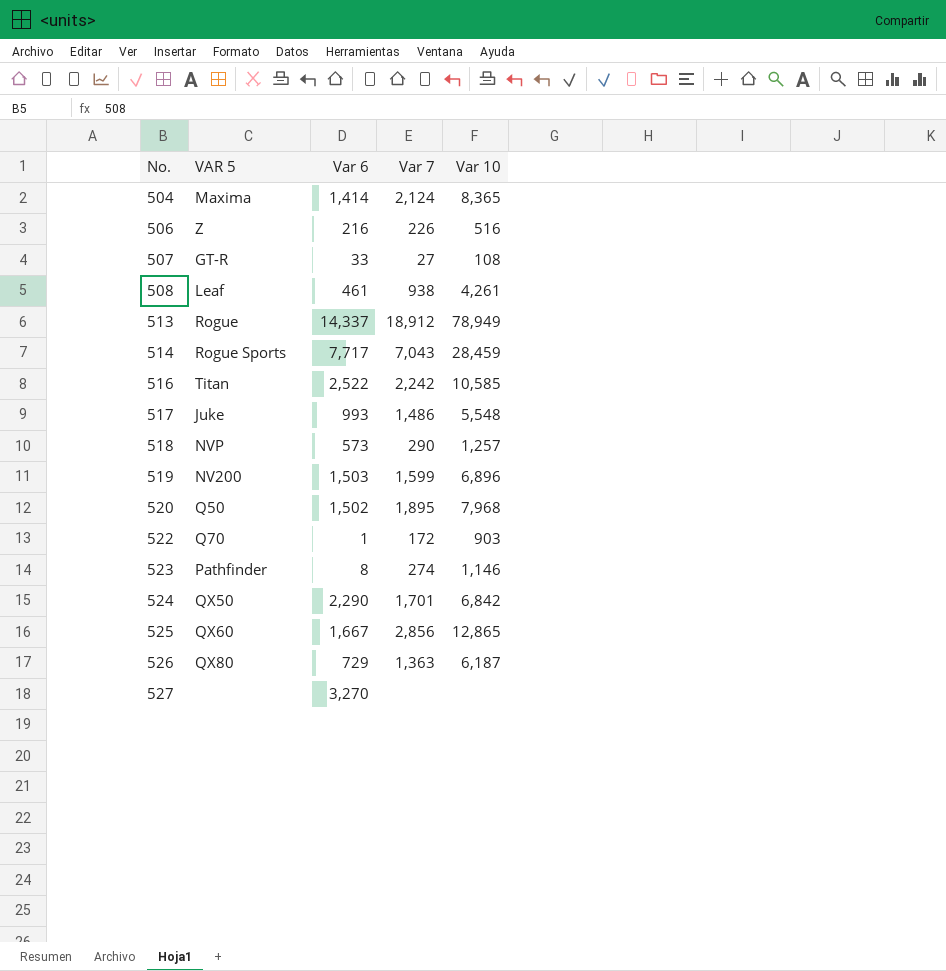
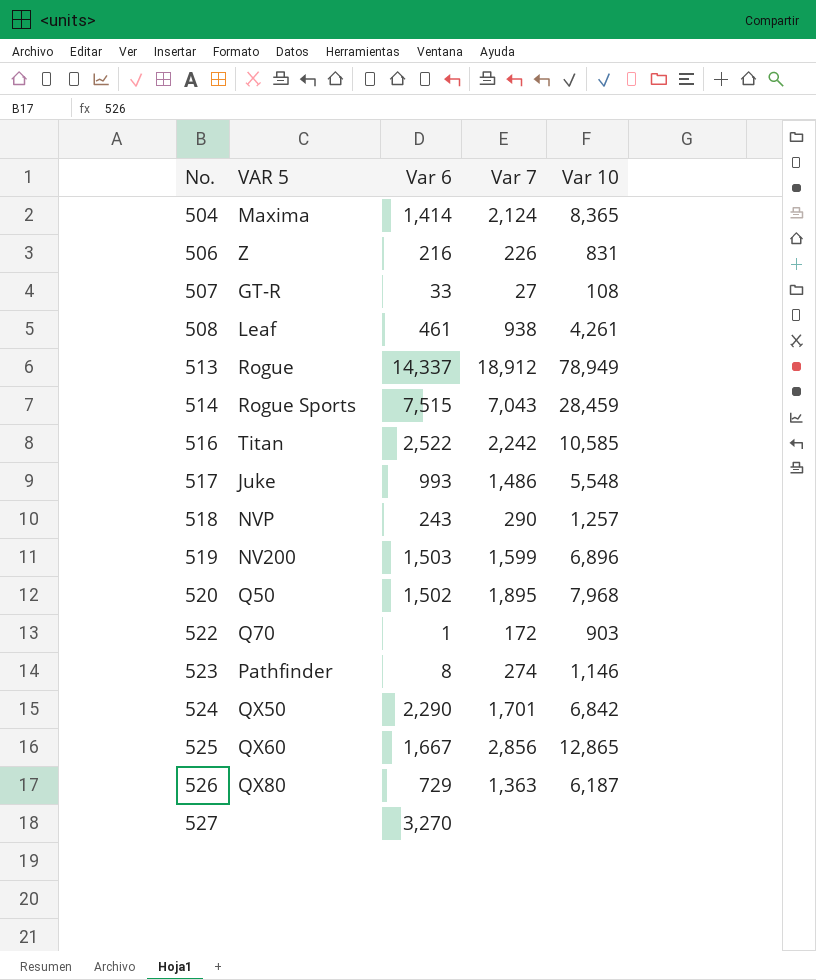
506 | Var 10: 516 -> 831
514 | Var 6: 7,717 -> 7,515
518 | Var 6: 573 -> 243

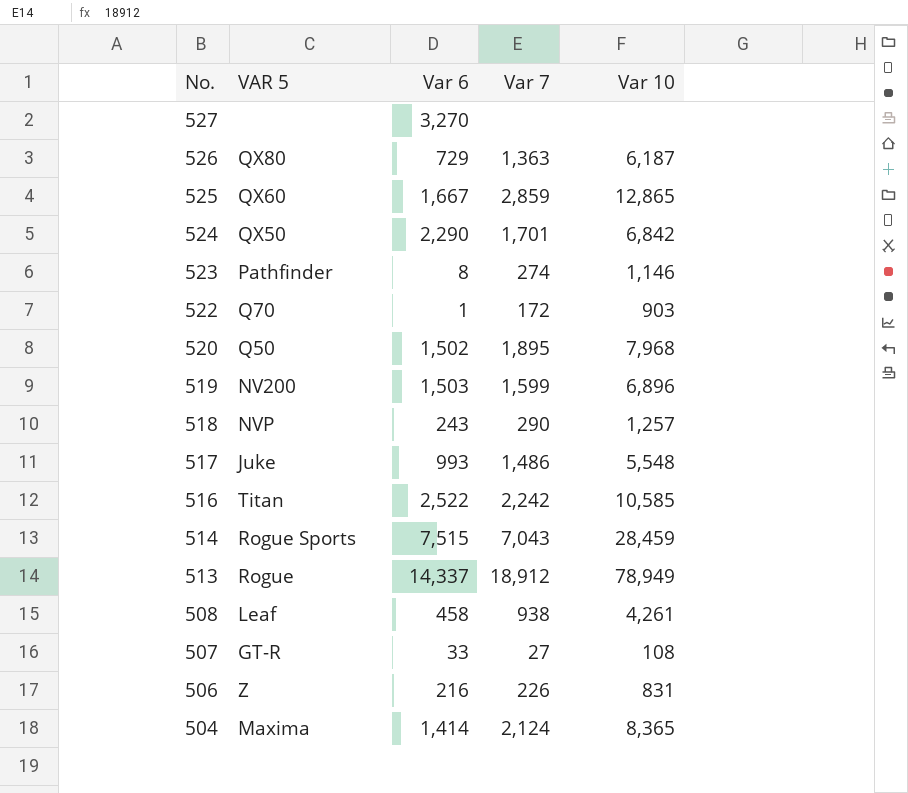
row order: No. ascending -> No. descending
525 | Var 7: 2,856 -> 2,859
508 | Var 6: 461 -> 458

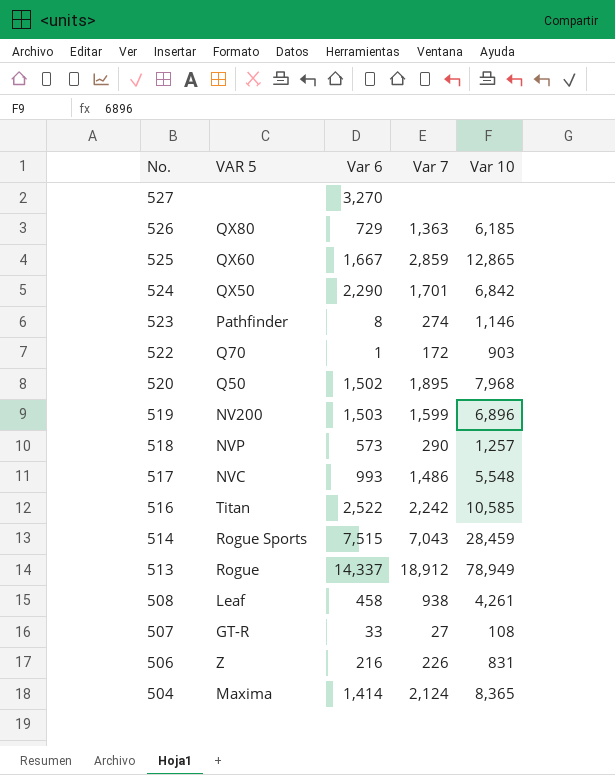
526 | Var 10: 6,187 -> 6,185
518 | Var 6: 243 -> 573
517 | VAR 5: Juke -> NVC

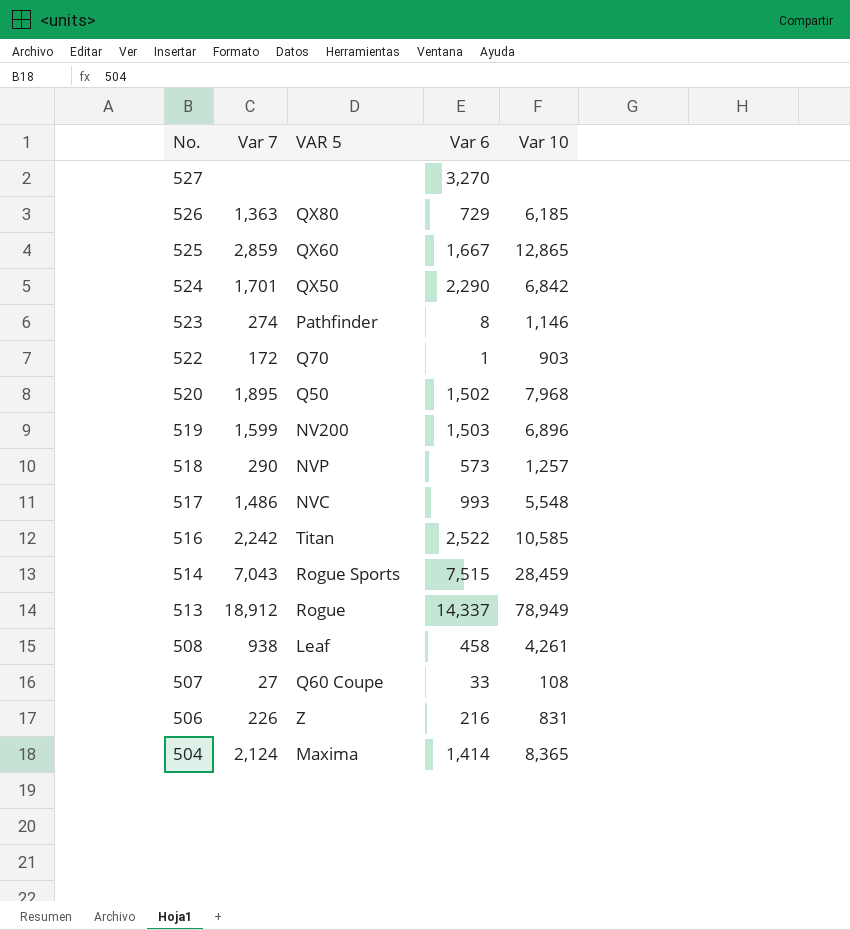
column Var 7 | position: 4 -> 2
507 | VAR 5: GT-R -> Q60 Coupe

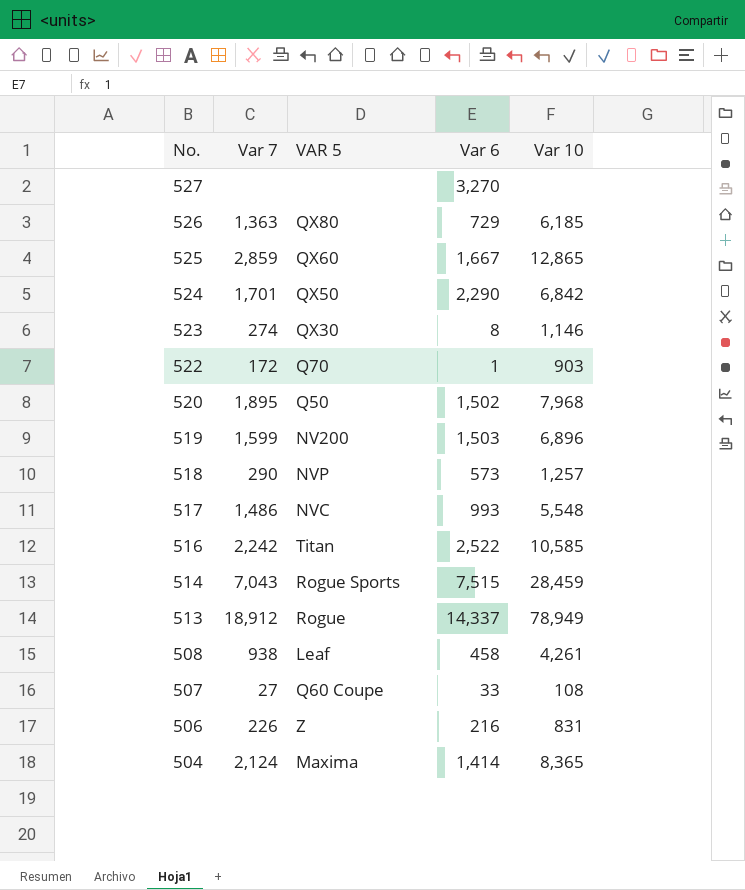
523 | VAR 5: Pathfinder -> QX30

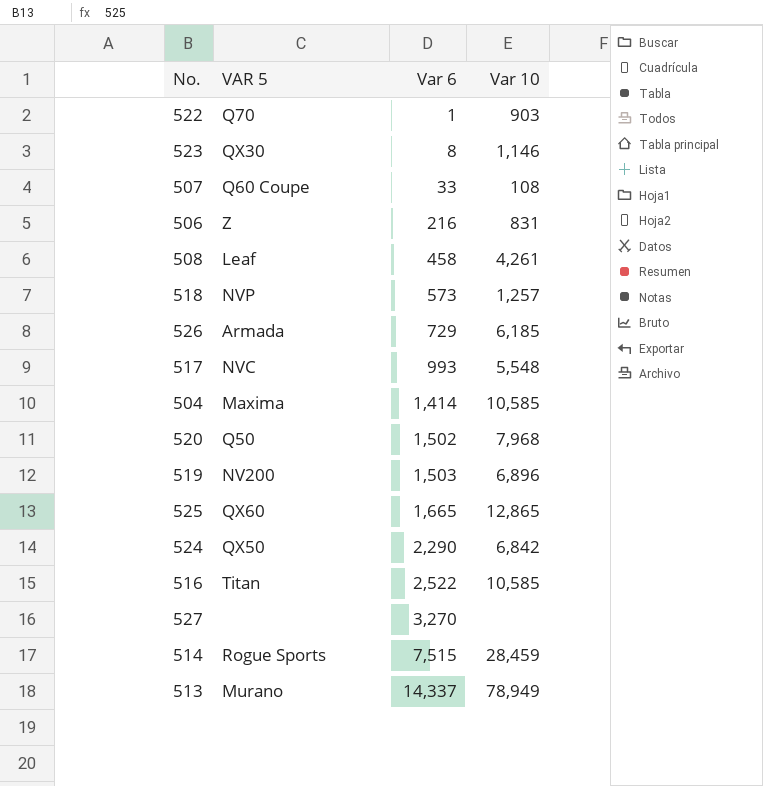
row order: No. descending -> Var 6 ascending
column Var 7 | position: 2 -> none
526 | VAR 5: QX80 -> Armada
504 | Var 10: 8,365 -> 10,585
525 | Var 6: 1,667 -> 1,665
513 | VAR 5: Rogue -> Murano

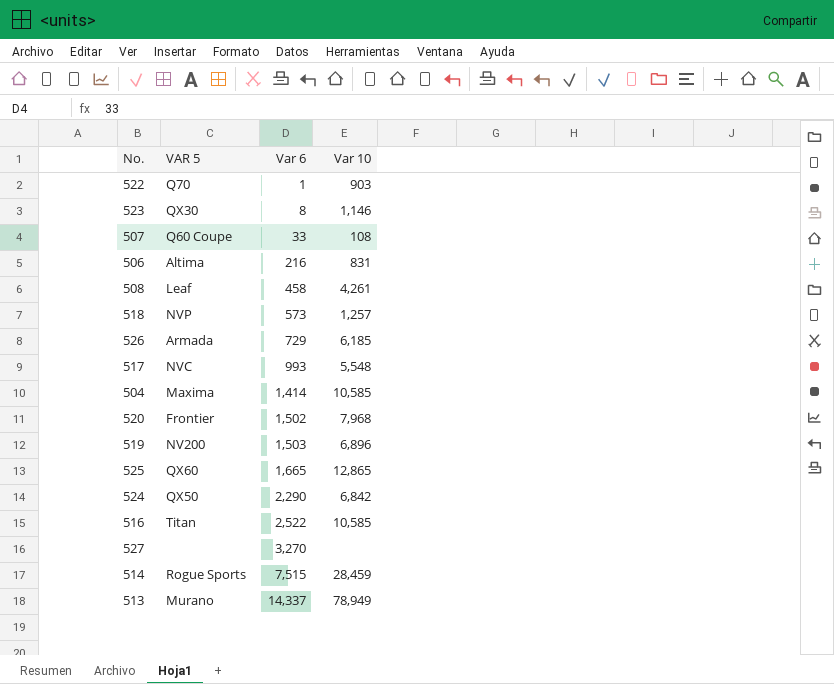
506 | VAR 5: Z -> Altima
520 | VAR 5: Q50 -> Frontier

